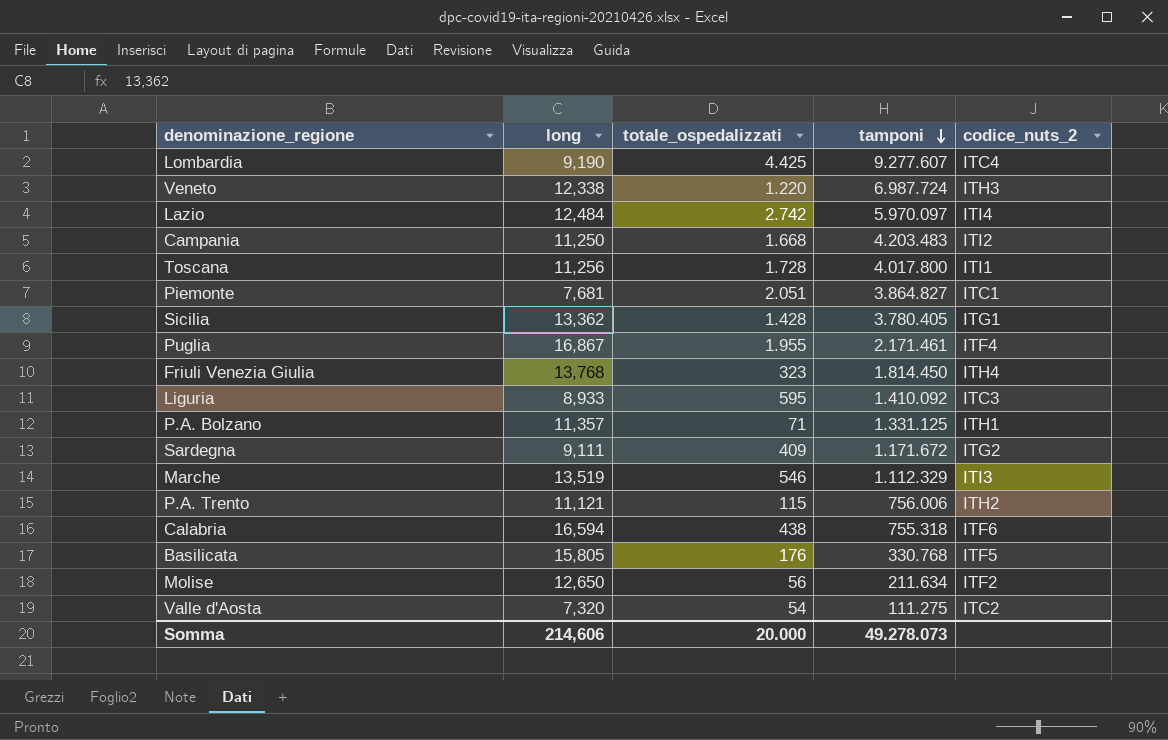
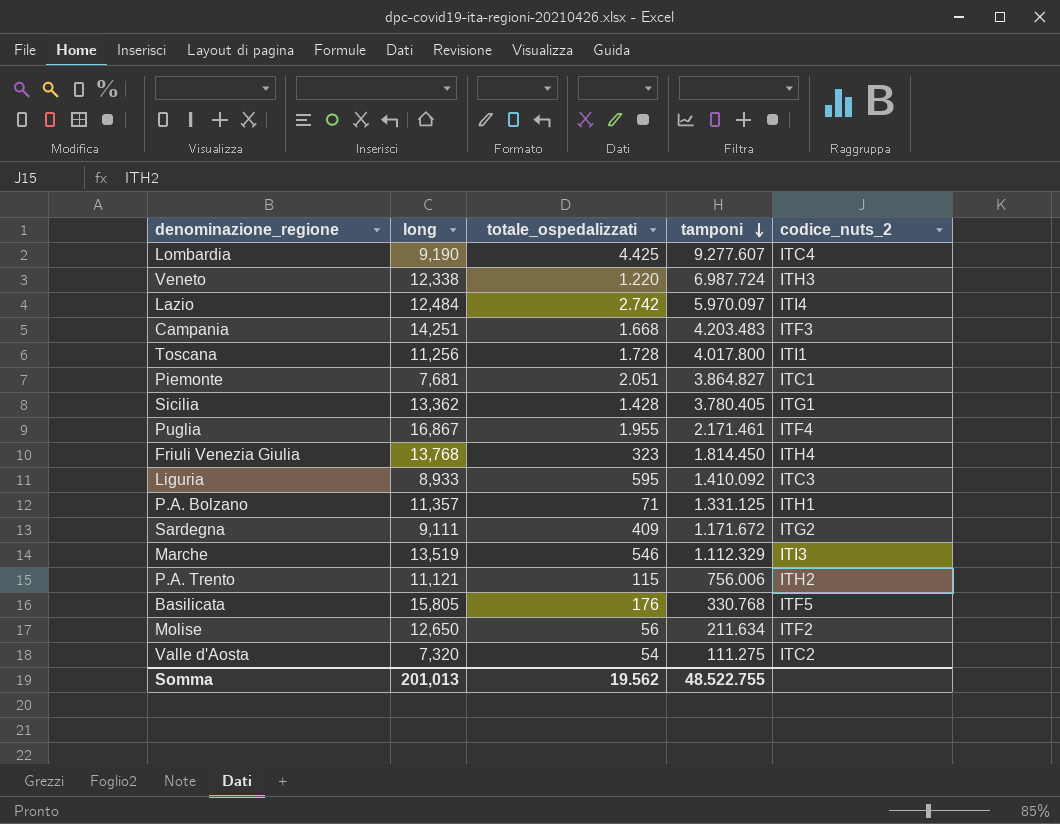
row Calabria: 16,594 | 438 | 755.318 | ITF6 -> none
Campania | long: 11,250 -> 14,251
Campania | codice_nuts_2: ITI2 -> ITF3
Somma | long: 214,606 -> 201,013
Somma | totale_ospedalizzati: 20.000 -> 19.562
Somma | tamponi: 49.278.073 -> 48.522.755

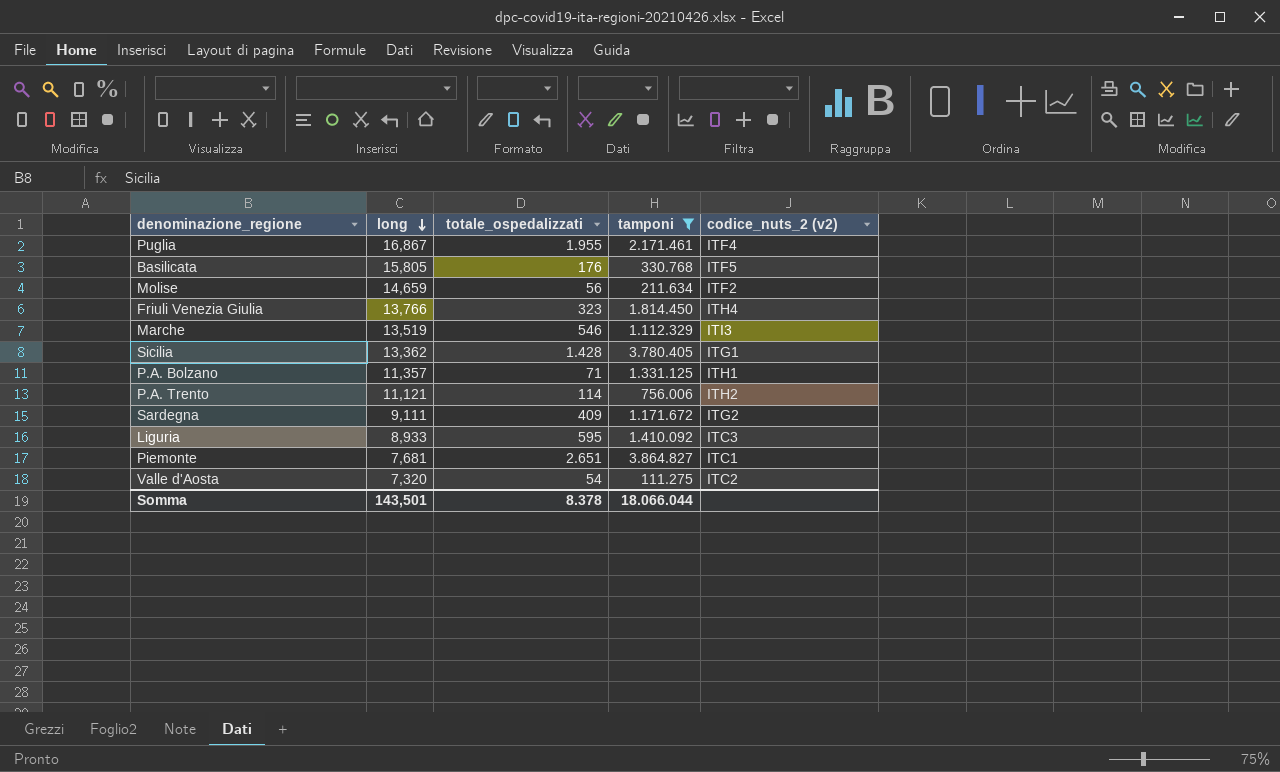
filter: none -> tamponi <= 3.864.827
row order: tamponi descending -> long descending
column name: codice_nuts_2 -> codice_nuts_2 (v2)
Molise | long: 12,650 -> 14,659
Friuli Venezia Giulia | long: 13,768 -> 13,766
P.A. Trento | totale_ospedalizzati: 115 -> 114
Piemonte | totale_ospedalizzati: 2.051 -> 2.651
Somma | long: 201,013 -> 143,501
Somma | totale_ospedalizzati: 19.562 -> 8.378
Somma | tamponi: 48.522.755 -> 18.066.044

